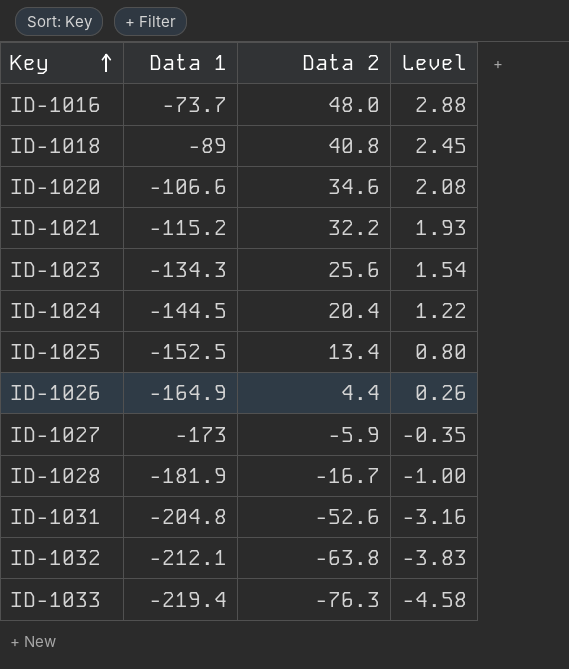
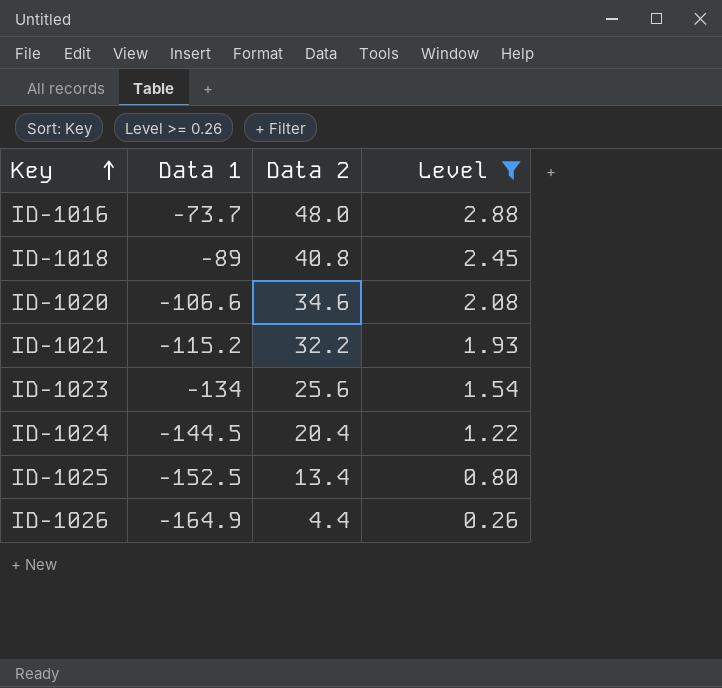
filter: none -> Level >= 0.26
ID-1023 | Data 1: -134.3 -> -134

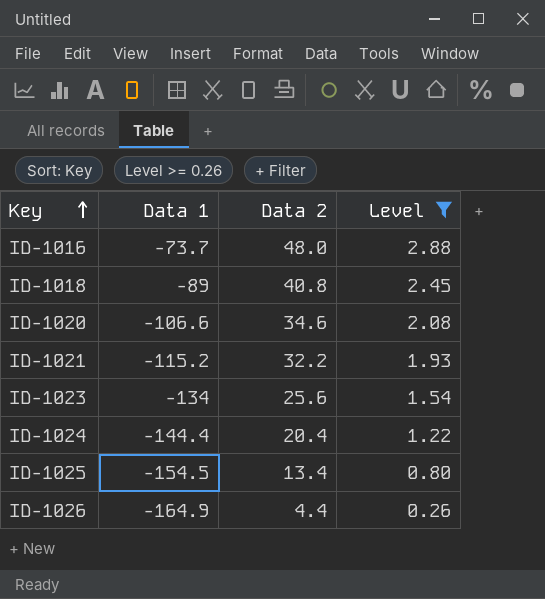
ID-1024 | Data 1: -144.5 -> -144.4
ID-1025 | Data 1: -152.5 -> -154.5

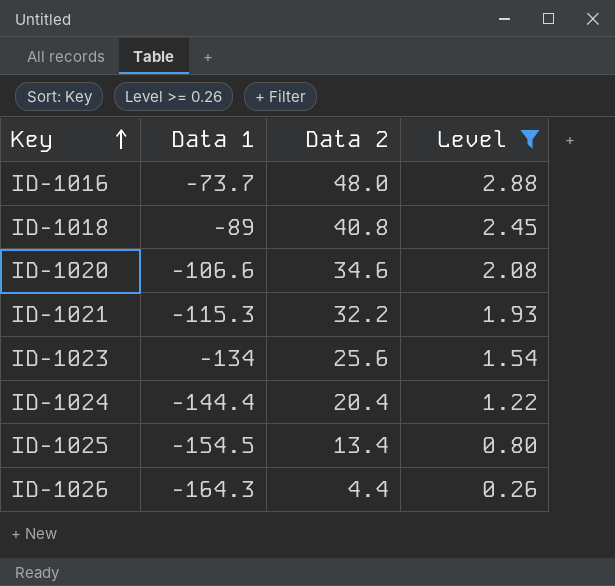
ID-1021 | Data 1: -115.2 -> -115.3
ID-1026 | Data 1: -164.9 -> -164.3

